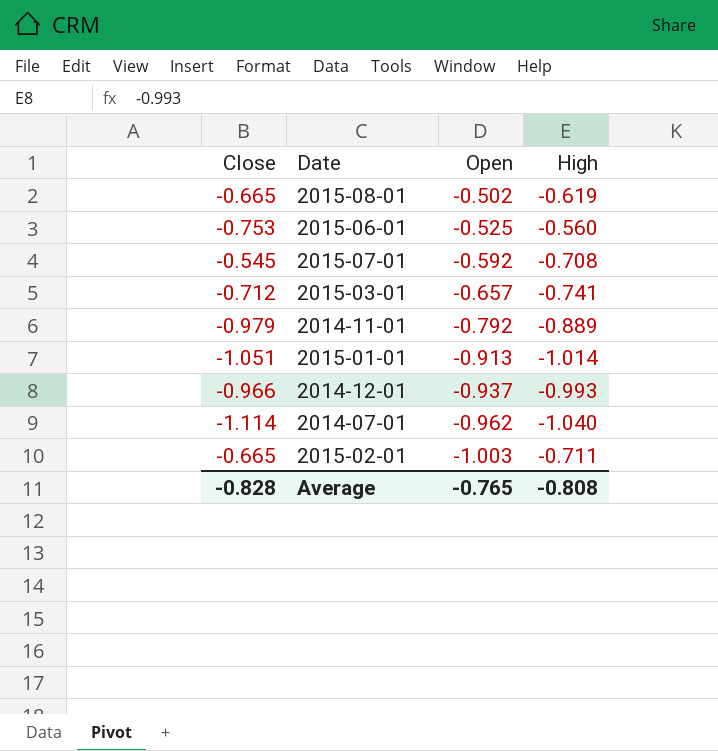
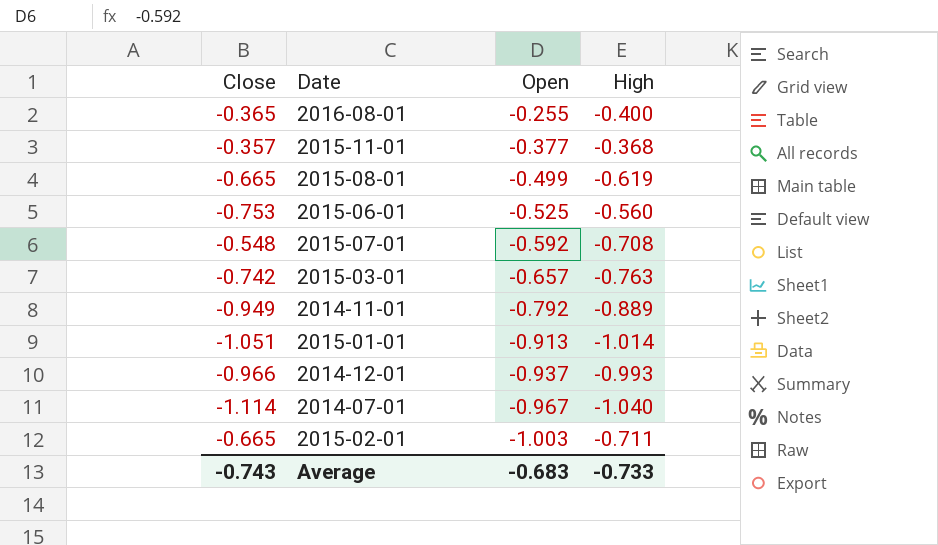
row 2016-08-01: none -> -0.365 | -0.255 | -0.400
row 2015-11-01: none -> -0.357 | -0.377 | -0.368
2015-08-01 | Open: -0.502 -> -0.499
2015-07-01 | Close: -0.545 -> -0.548
2015-03-01 | Close: -0.712 -> -0.742
2015-03-01 | High: -0.741 -> -0.763
2014-11-01 | Close: -0.979 -> -0.949
2014-07-01 | Open: -0.962 -> -0.967
Average | Close: -0.828 -> -0.743
Average | Open: -0.765 -> -0.683
Average | High: -0.808 -> -0.733

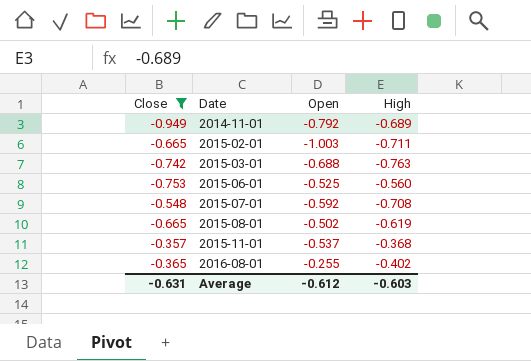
filter: none -> Close >= -0.949
row order: Open descending -> Date ascending
2014-11-01 | High: -0.889 -> -0.689
2015-03-01 | Open: -0.657 -> -0.688
2015-08-01 | Open: -0.499 -> -0.502
2015-11-01 | Open: -0.377 -> -0.537
2016-08-01 | High: -0.400 -> -0.402
Average | Close: -0.743 -> -0.631
Average | Open: -0.683 -> -0.612
Average | High: -0.733 -> -0.603

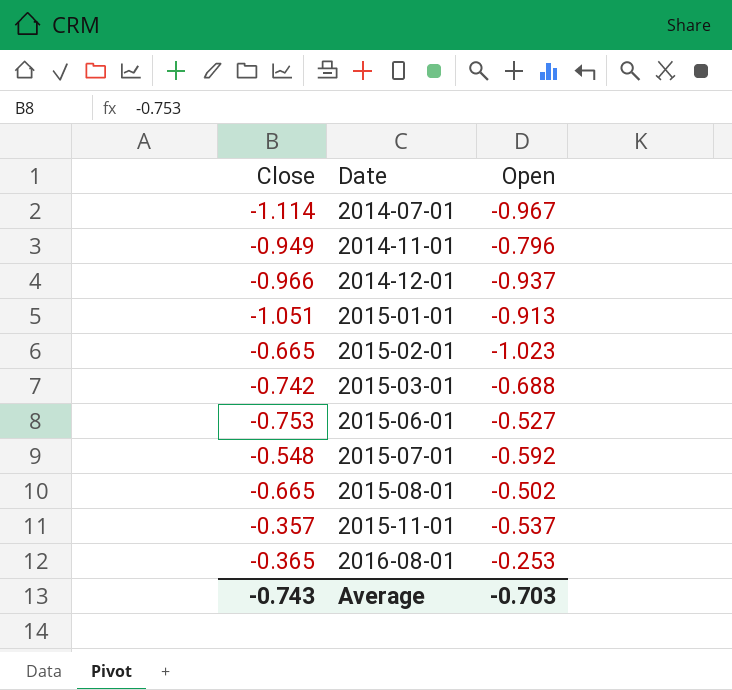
filter: Close >= -0.949 -> none
column High | position: 4 -> none
2014-11-01 | Open: -0.792 -> -0.796
2015-02-01 | Open: -1.003 -> -1.023
2015-06-01 | Open: -0.525 -> -0.527
2016-08-01 | Open: -0.255 -> -0.253
Average | Close: -0.631 -> -0.743
Average | Open: -0.612 -> -0.703

